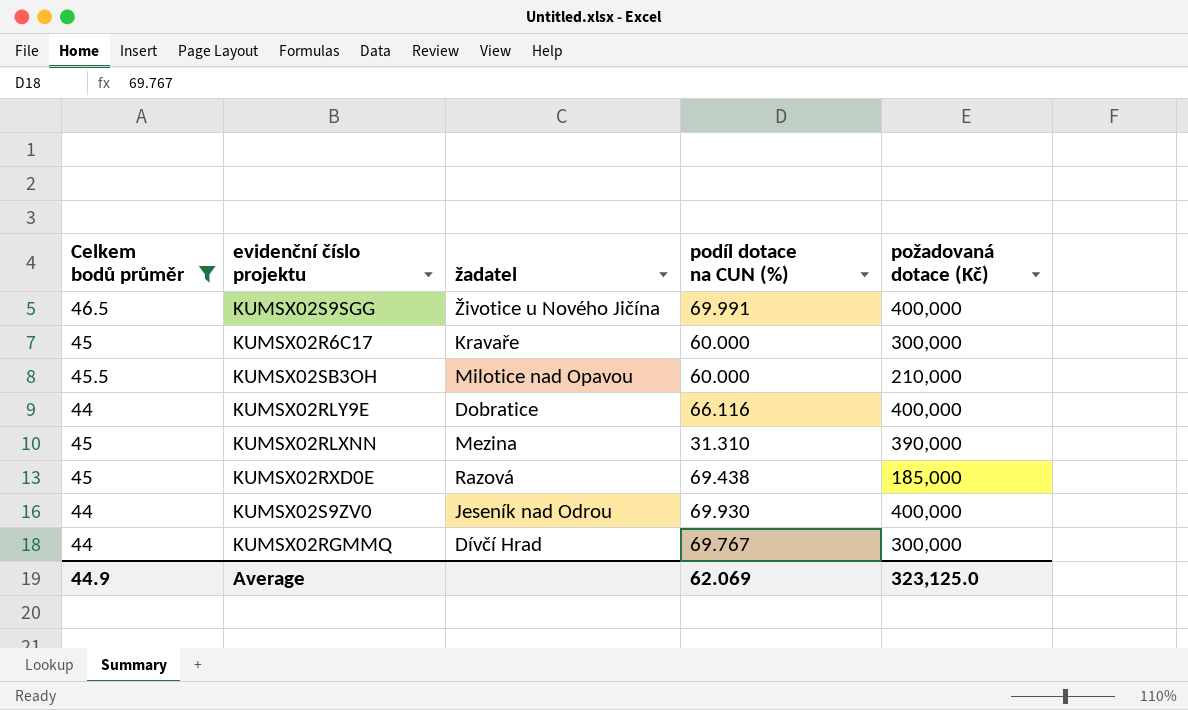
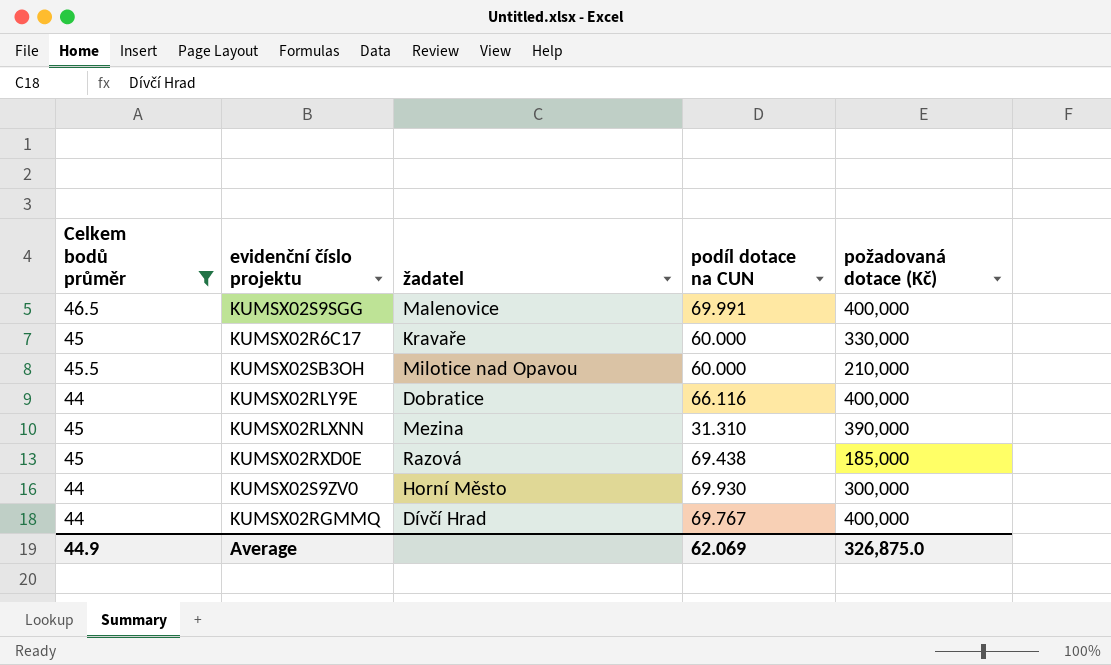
column name: podíl dotace na CUN (%) -> podíl dotace na CUN
KUMSX02S9SGG | žadatel: Životice u Nového Jičína -> Malenovice
KUMSX02R6C17 | požadovaná dotace (Kč): 300,000 -> 330,000
KUMSX02S9ZV0 | žadatel: Jeseník nad Odrou -> Horní Město
KUMSX02S9ZV0 | požadovaná dotace (Kč): 400,000 -> 300,000
KUMSX02RGMMQ | požadovaná dotace (Kč): 300,000 -> 400,000
Average | požadovaná dotace (Kč): 323,125.0 -> 326,875.0

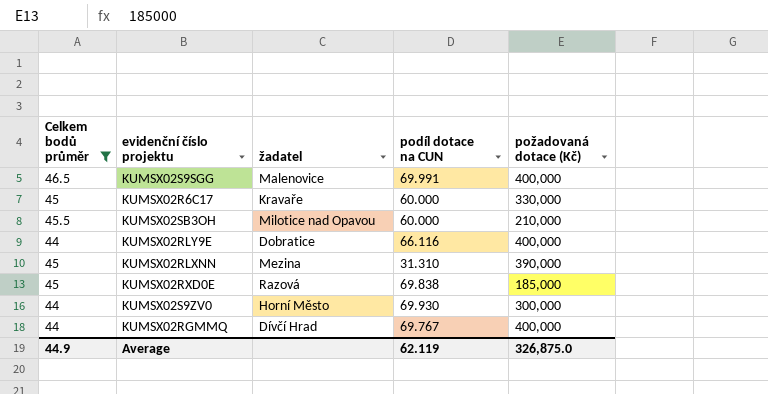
KUMSX02RXD0E | podíl dotace na CUN: 69.438 -> 69.838
Average | podíl dotace na CUN: 62.069 -> 62.119

